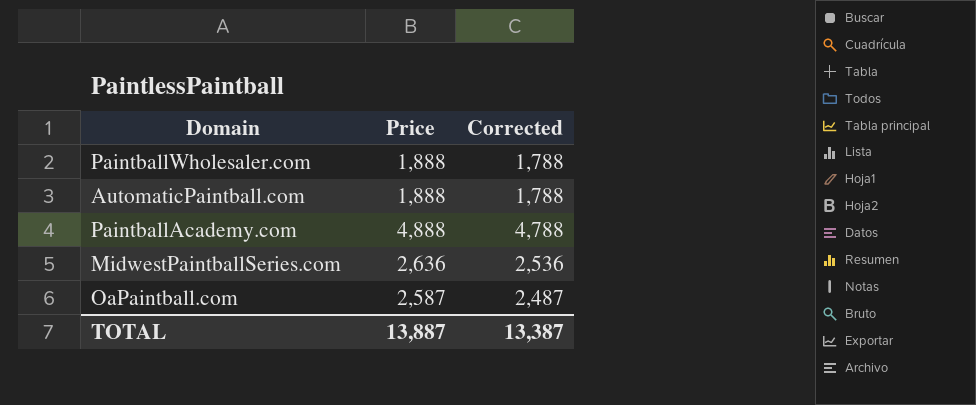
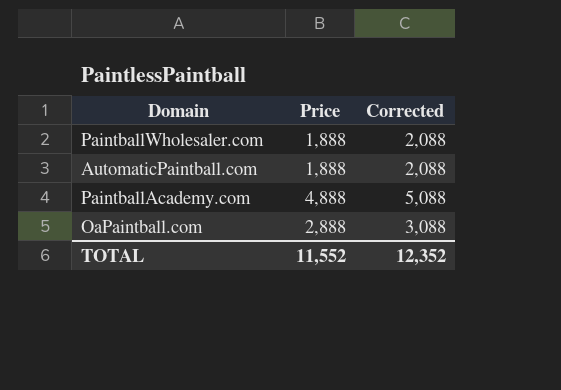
column Corrected | formula: [Price] - 100 -> [Price] + 200
row MidwestPaintballSeries.com: 2,636 | 2,536 -> none
OaPaintball.com | Price: 2,587 -> 2,888
TOTAL | Price: 13,887 -> 11,552
TOTAL | Corrected: 13,387 -> 12,352

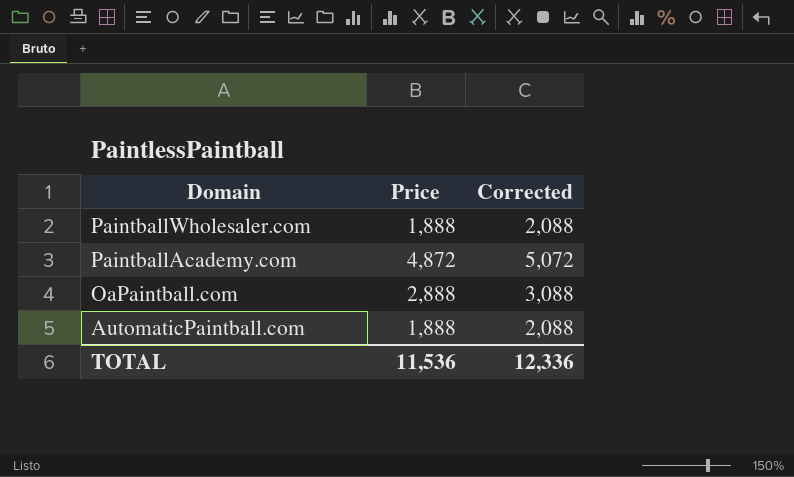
row order: none -> Domain descending
PaintballAcademy.com | Price: 4,888 -> 4,872
PaintballAcademy.com | Corrected: 5,088 -> 5,072
TOTAL | Price: 11,552 -> 11,536
TOTAL | Corrected: 12,352 -> 12,336

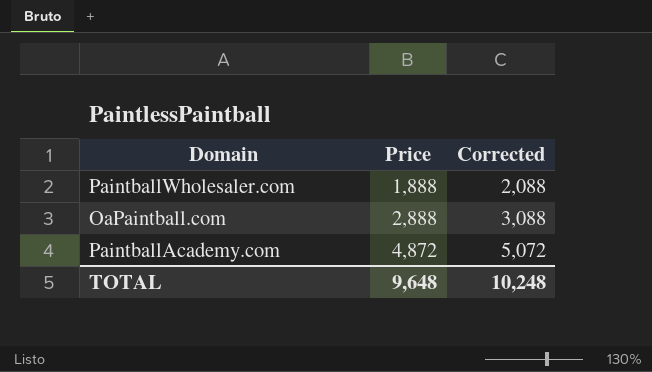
row order: Domain descending -> Price ascending
row AutomaticPaintball.com: 1,888 | 2,088 -> none
TOTAL | Price: 11,536 -> 9,648
TOTAL | Corrected: 12,336 -> 10,248

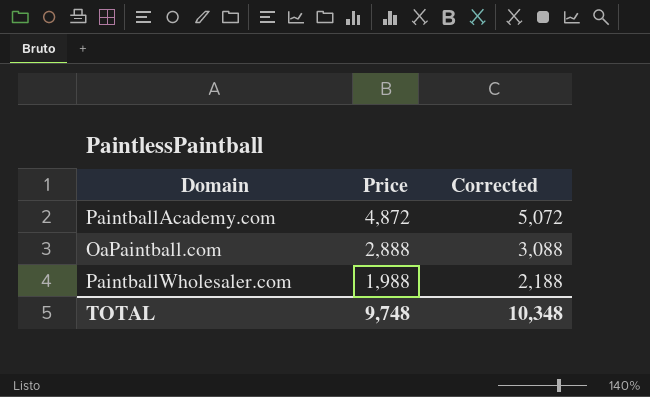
row order: Price ascending -> Price descending
PaintballWholesaler.com | Price: 1,888 -> 1,988
PaintballWholesaler.com | Corrected: 2,088 -> 2,188
TOTAL | Price: 9,648 -> 9,748
TOTAL | Corrected: 10,248 -> 10,348

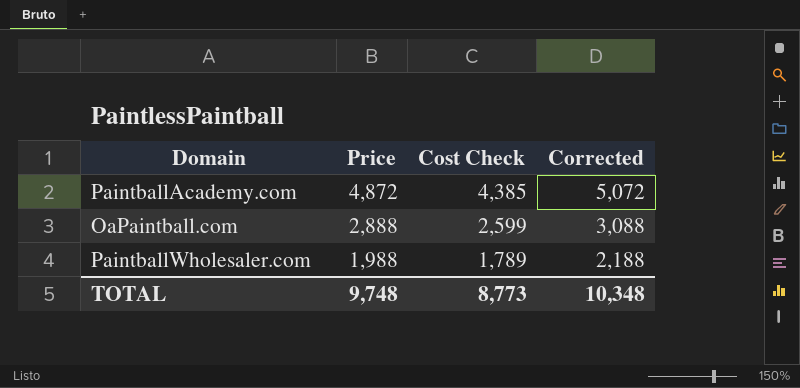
column Cost Check | formula: none -> [Price] * 0.9

